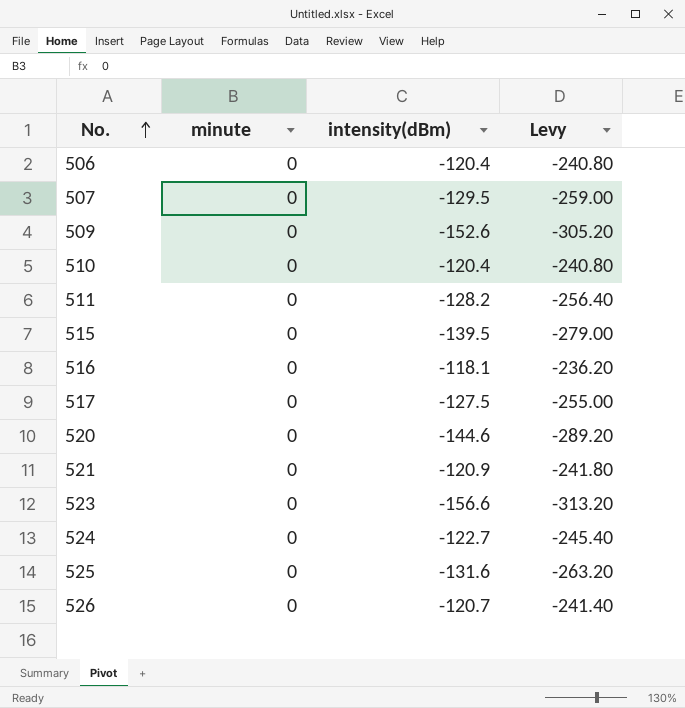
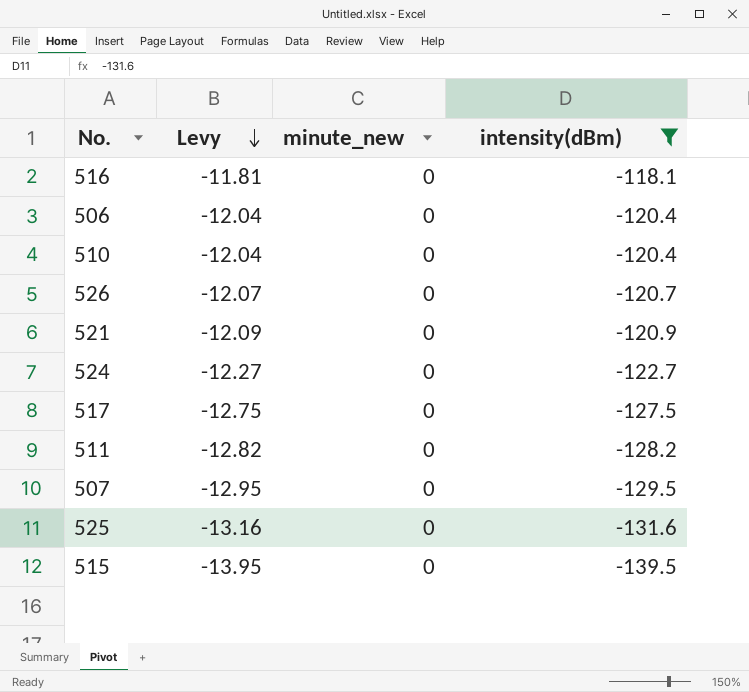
filter: none -> intensity(dBm) >= -139.5
row order: No. ascending -> Levy descending
column Levy | formula: [intensity(dBm)] * 2 -> [intensity(dBm)] * 0.1
column Levy | position: 4 -> 2
column name: minute -> minute_new

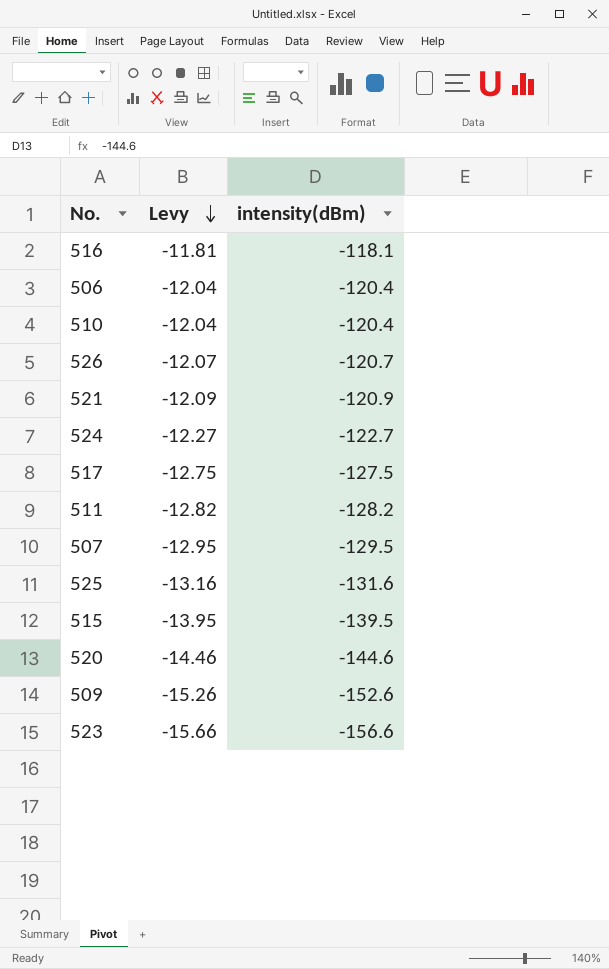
filter: intensity(dBm) >= -139.5 -> none
column minute_new | position: 3 -> none

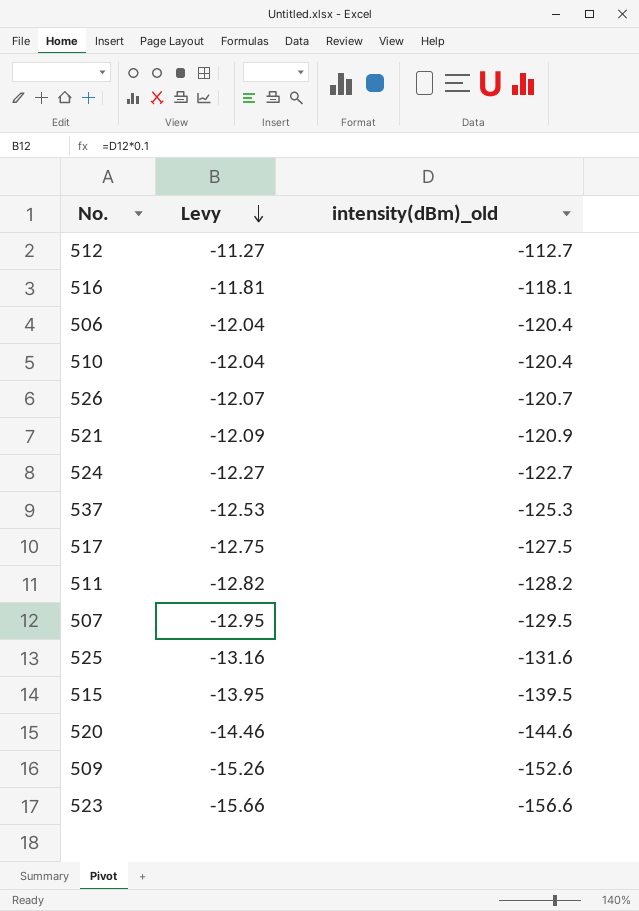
column name: intensity(dBm) -> intensity(dBm)_old
row 512: none -> -11.27 | -112.7
row 537: none -> -12.53 | -125.3

